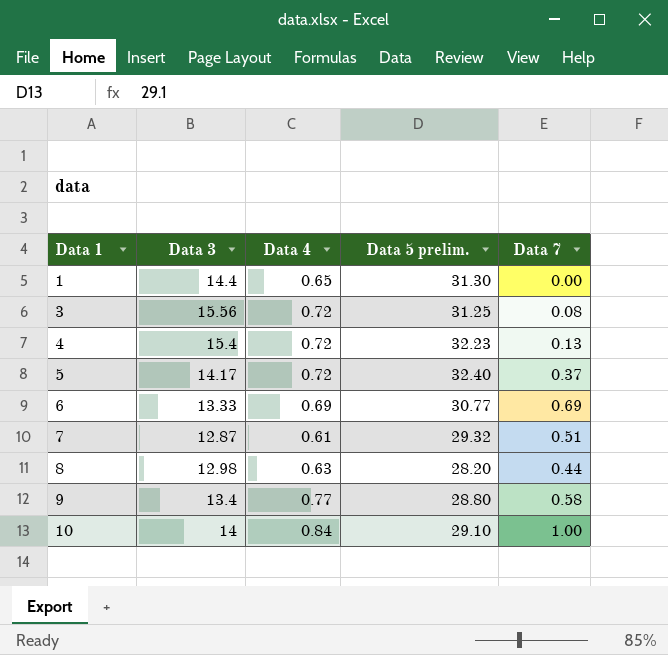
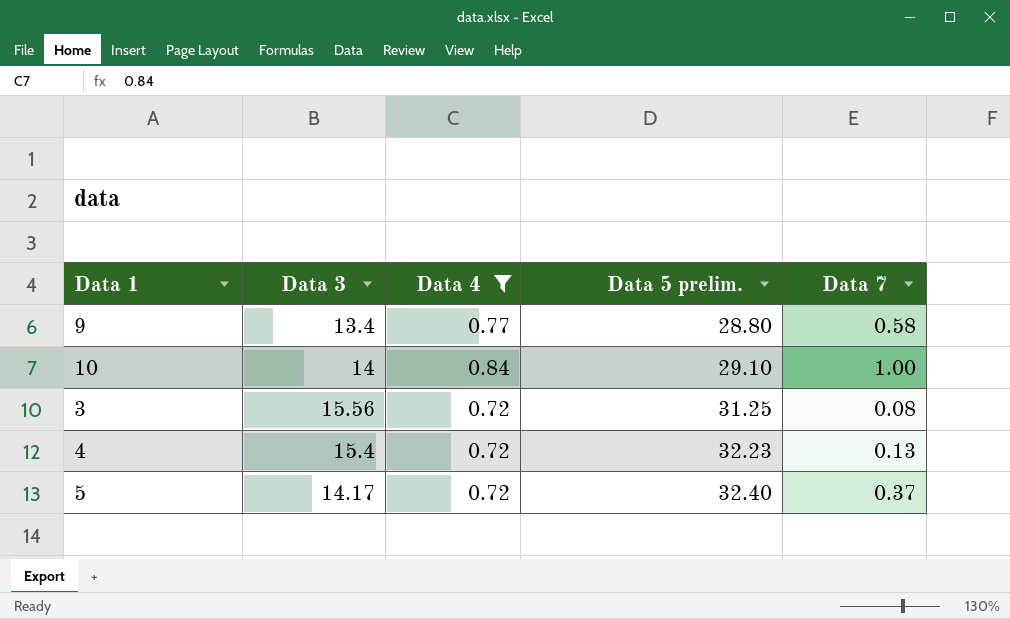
filter: none -> Data 4 >= 0.72
row order: Data 1 ascending -> Data 5 prelim. ascending

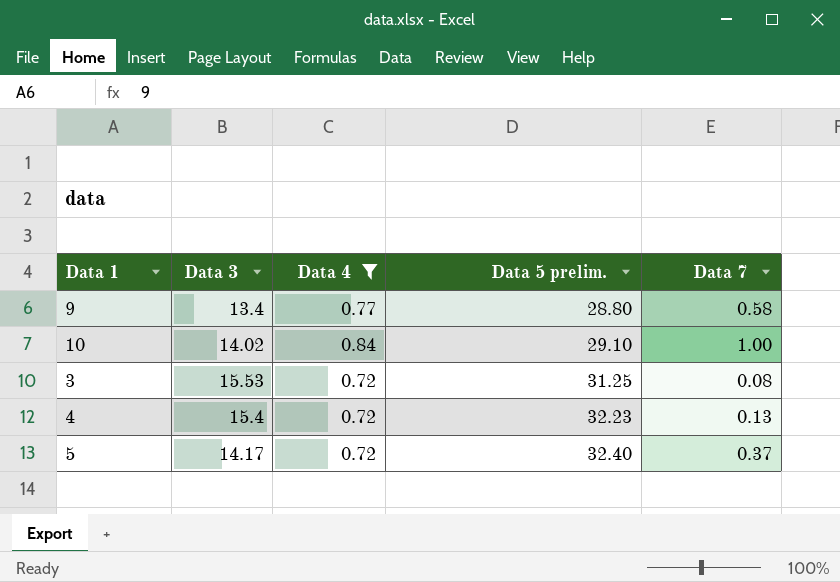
10 | Data 3: 14 -> 14.02
3 | Data 3: 15.56 -> 15.53

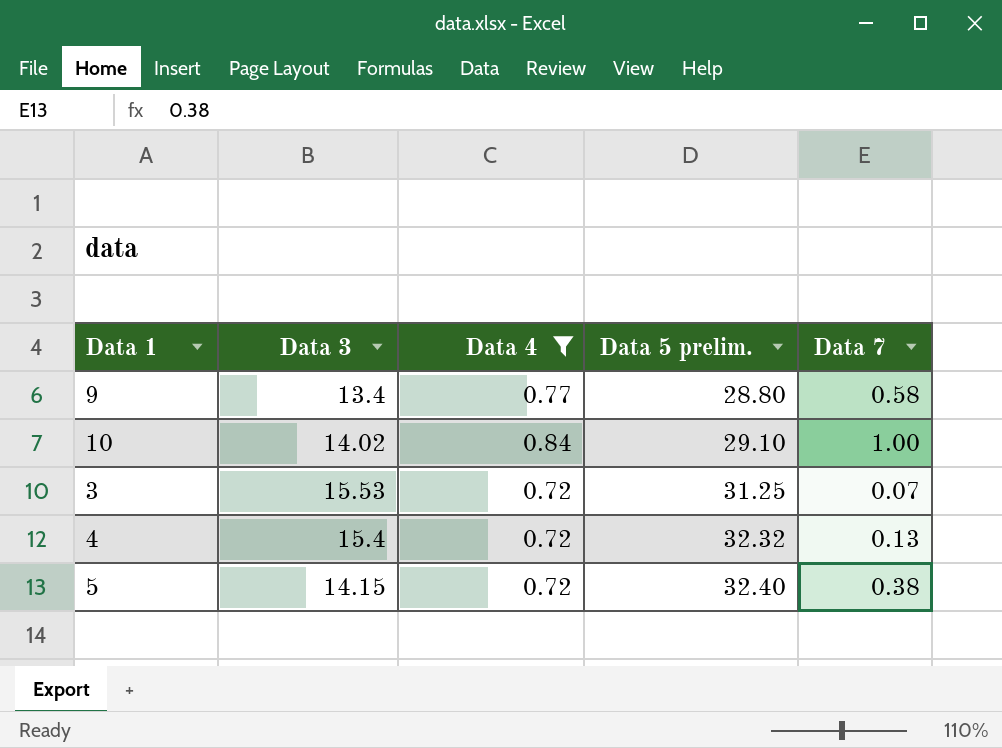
3 | Data 7: 0.08 -> 0.07
4 | Data 5 prelim.: 32.23 -> 32.32
5 | Data 3: 14.17 -> 14.15
5 | Data 7: 0.37 -> 0.38

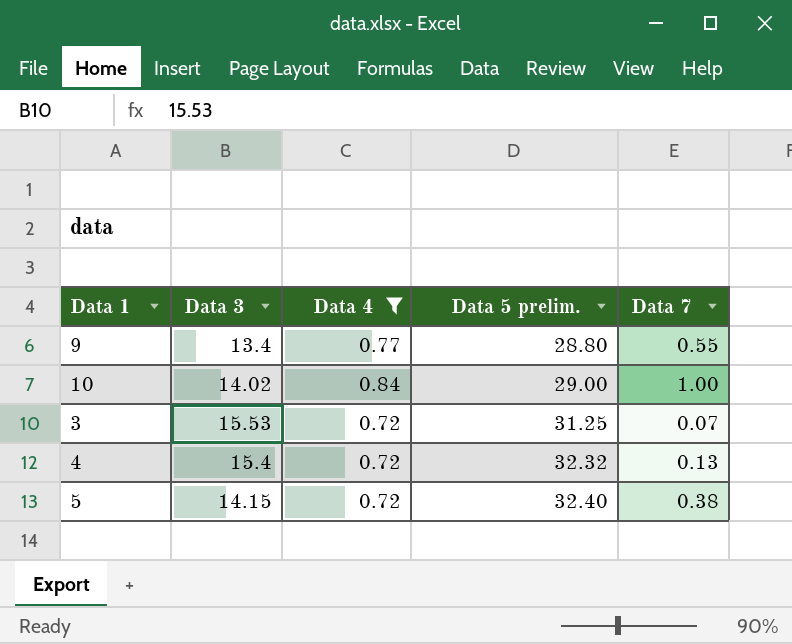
9 | Data 7: 0.58 -> 0.55
10 | Data 5 prelim.: 29.10 -> 29.00

